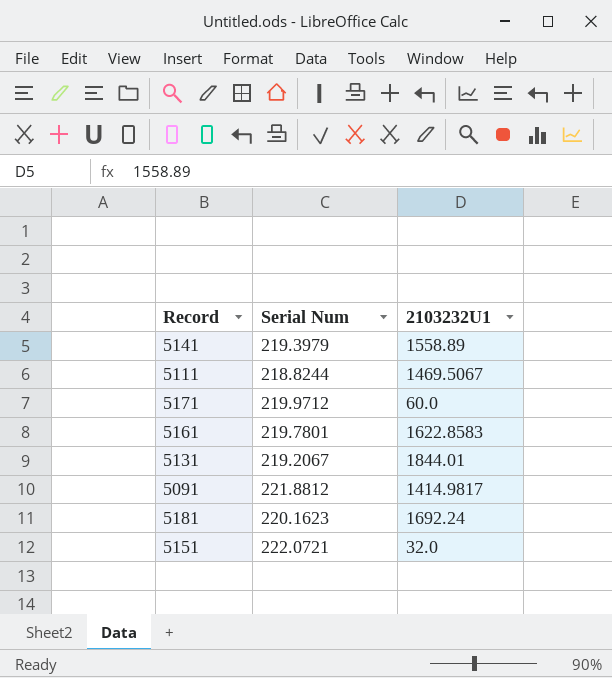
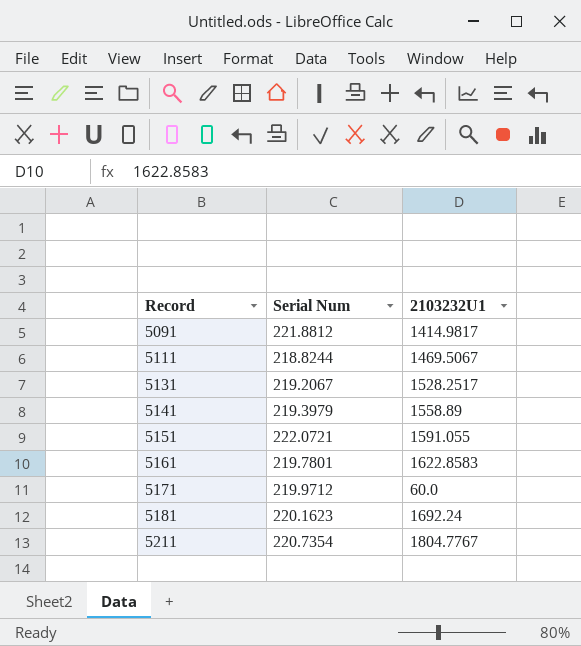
row order: none -> Record ascending
5131 | 2103232U1: 1844.01 -> 1528.2517
5151 | 2103232U1: 32.0 -> 1591.055
row 5211: none -> 220.7354 | 1804.7767

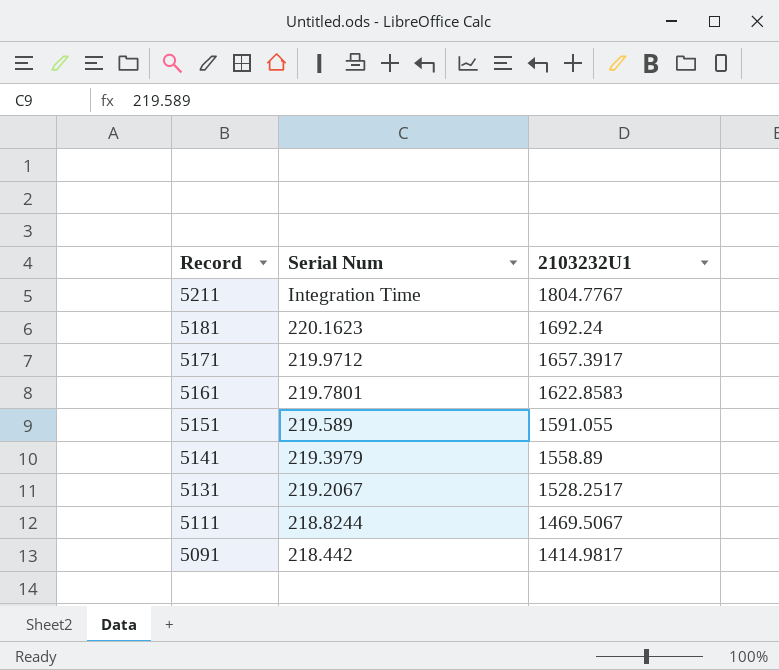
row order: Record ascending -> Record descending
5211 | Serial Num: 220.7354 -> Integration Time
5171 | 2103232U1: 60.0 -> 1657.3917
5151 | Serial Num: 222.0721 -> 219.589
5091 | Serial Num: 221.8812 -> 218.442

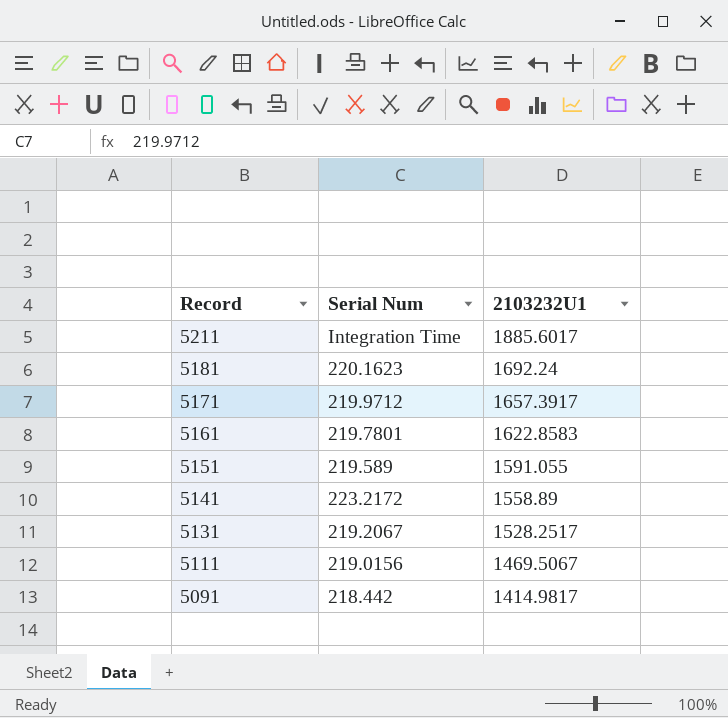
5211 | 2103232U1: 1804.7767 -> 1885.6017
5141 | Serial Num: 219.3979 -> 223.2172
5111 | Serial Num: 218.8244 -> 219.0156

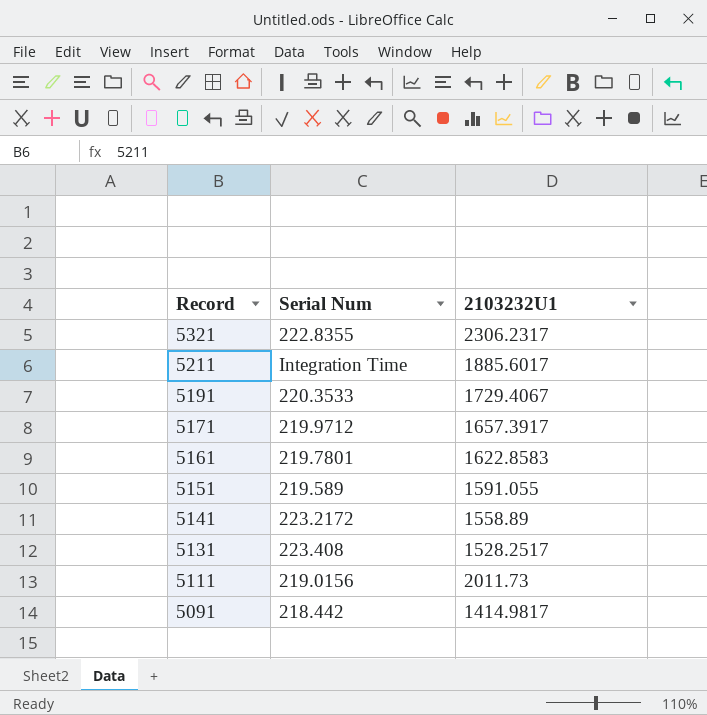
row 5181: 220.1623 | 1692.24 -> none
row 5321: none -> 222.8355 | 2306.2317
row 5191: none -> 220.3533 | 1729.4067
5131 | Serial Num: 219.2067 -> 223.408
5111 | 2103232U1: 1469.5067 -> 2011.73

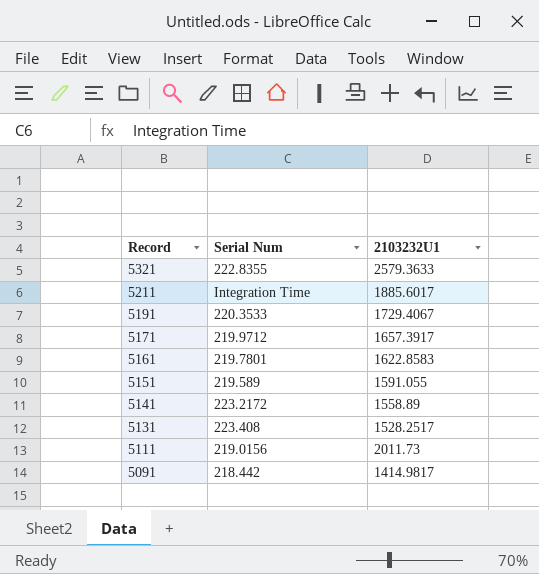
5321 | 2103232U1: 2306.2317 -> 2579.3633

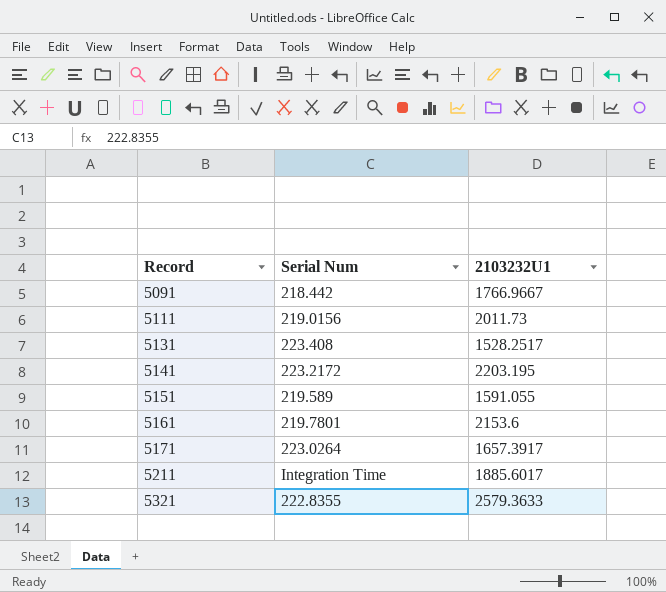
row order: Record descending -> Record ascending
row 5191: 220.3533 | 1729.4067 -> none
5091 | 2103232U1: 1414.9817 -> 1766.9667
5141 | 2103232U1: 1558.89 -> 2203.195
5161 | 2103232U1: 1622.8583 -> 2153.6
5171 | Serial Num: 219.9712 -> 223.0264

